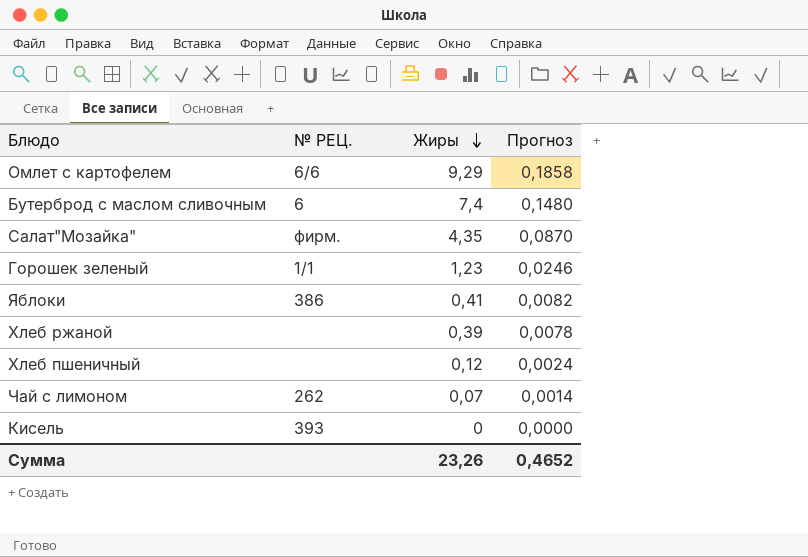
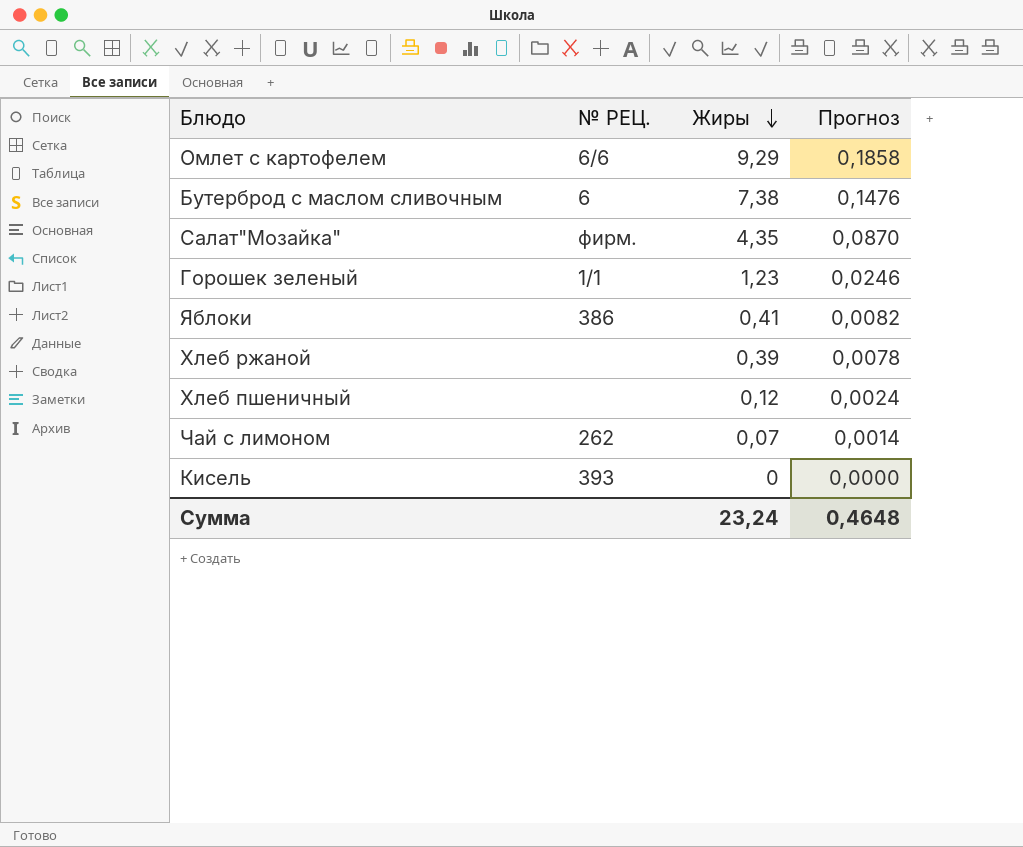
Бутерброд с маслом сливочным | Жиры: 7,4 -> 7,38
Бутерброд с маслом сливочным | Прогноз: 0,1480 -> 0,1476
Сумма | Жиры: 23,26 -> 23,24
Сумма | Прогноз: 0,4652 -> 0,4648

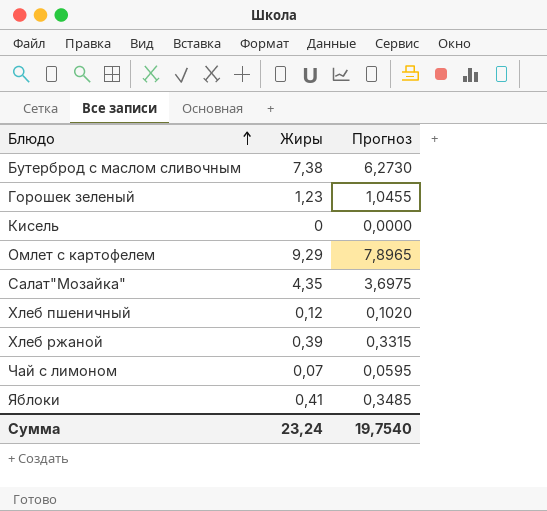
row order: Жиры descending -> Блюдо ascending
column № РЕЦ. | position: 2 -> none
column Прогноз | formula: [Жиры] * 0,02 -> [Жиры] * 0,85
Сумма | Прогноз: 0,4648 -> 19,7540

